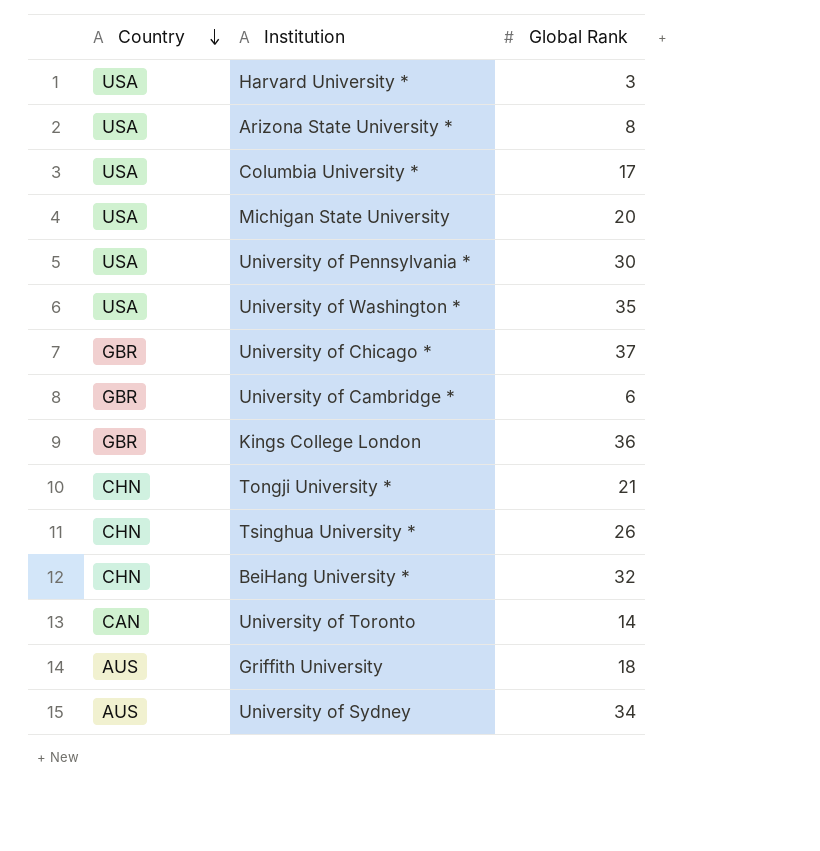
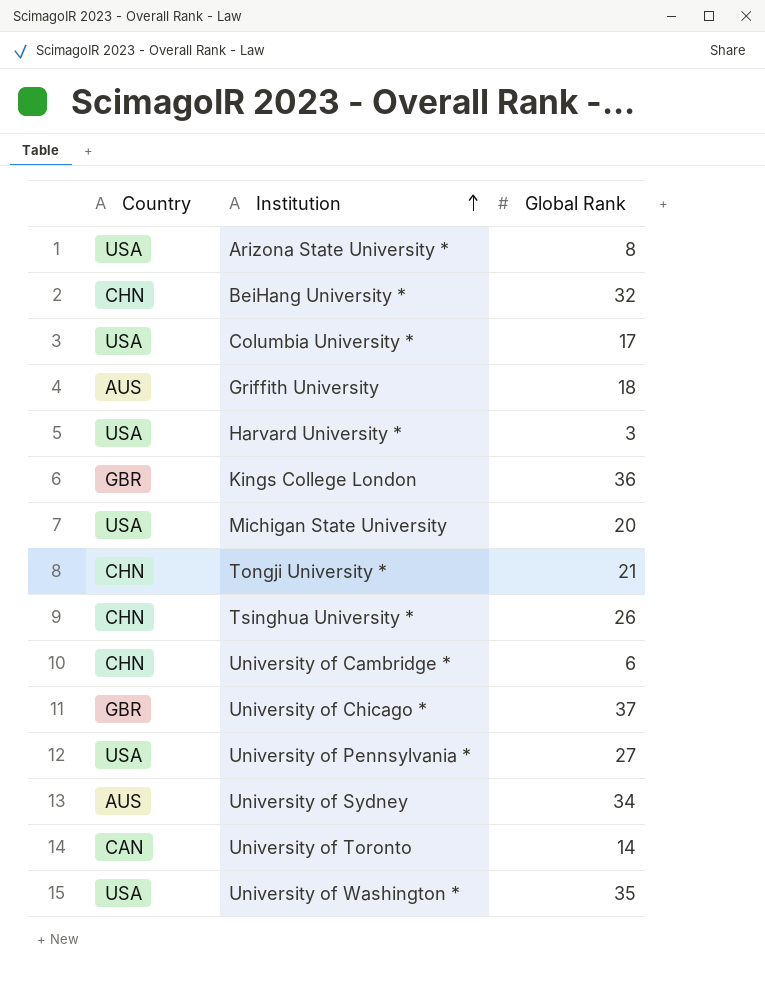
row order: Country descending -> Institution ascending
University of Cambridge * | Country: GBR -> CHN
University of Pennsylvania * | Global Rank: 30 -> 27

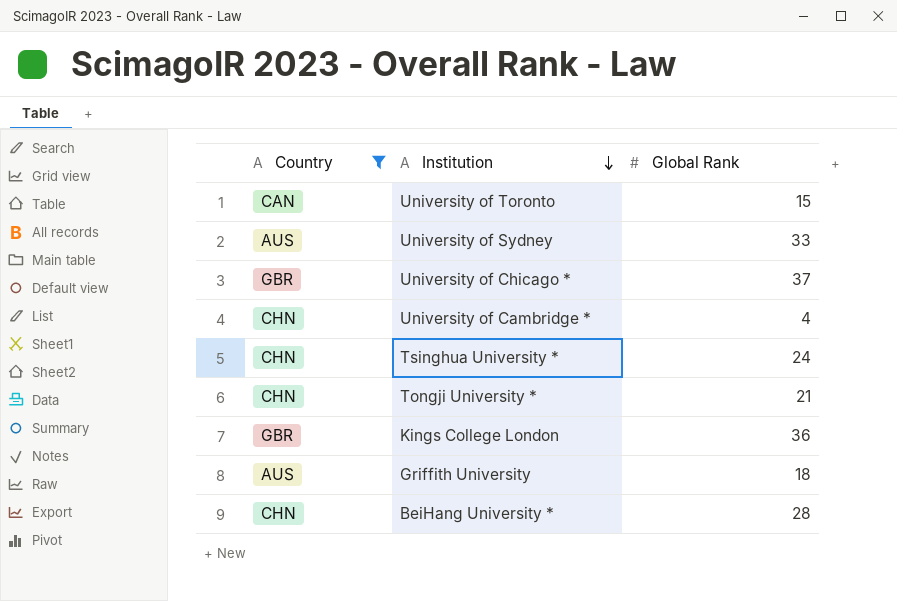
filter: none -> Country != USA
row order: Institution ascending -> Institution descending
University of Toronto | Global Rank: 14 -> 15
University of Sydney | Global Rank: 34 -> 33
University of Cambridge * | Global Rank: 6 -> 4
Tsinghua University * | Global Rank: 26 -> 24
BeiHang University * | Global Rank: 32 -> 28

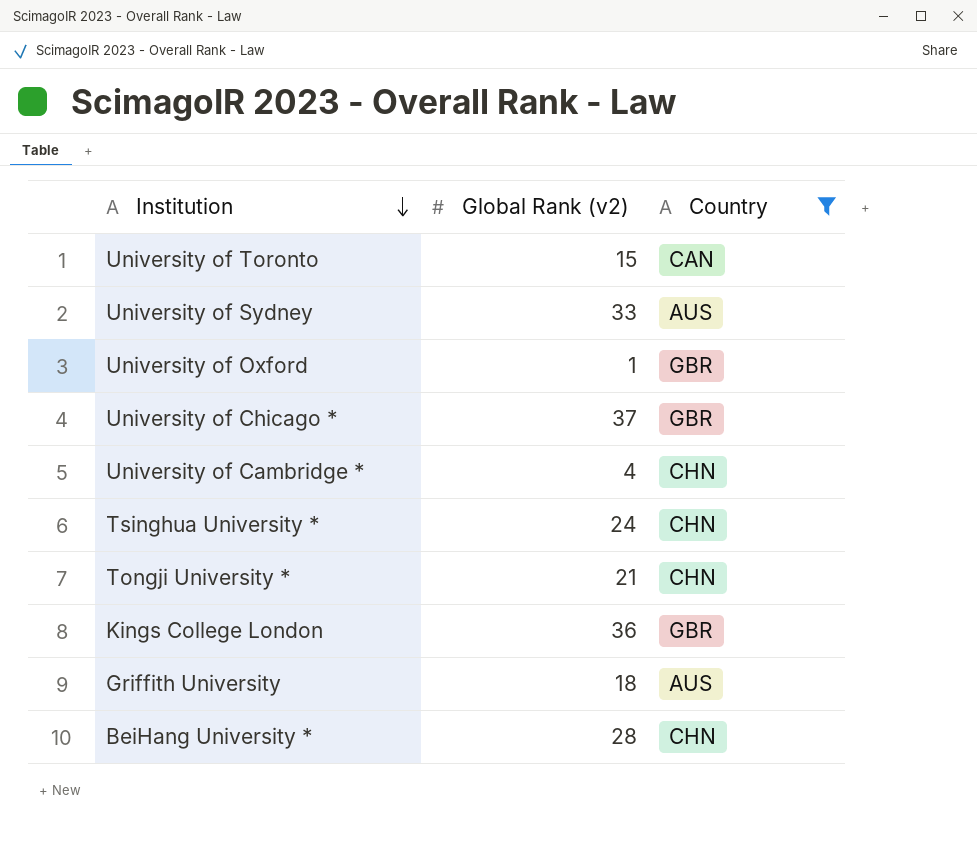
column name: Global Rank -> Global Rank (v2)
column Country | position: 1 -> 3
row University of Oxford: none -> 1 | GBR

